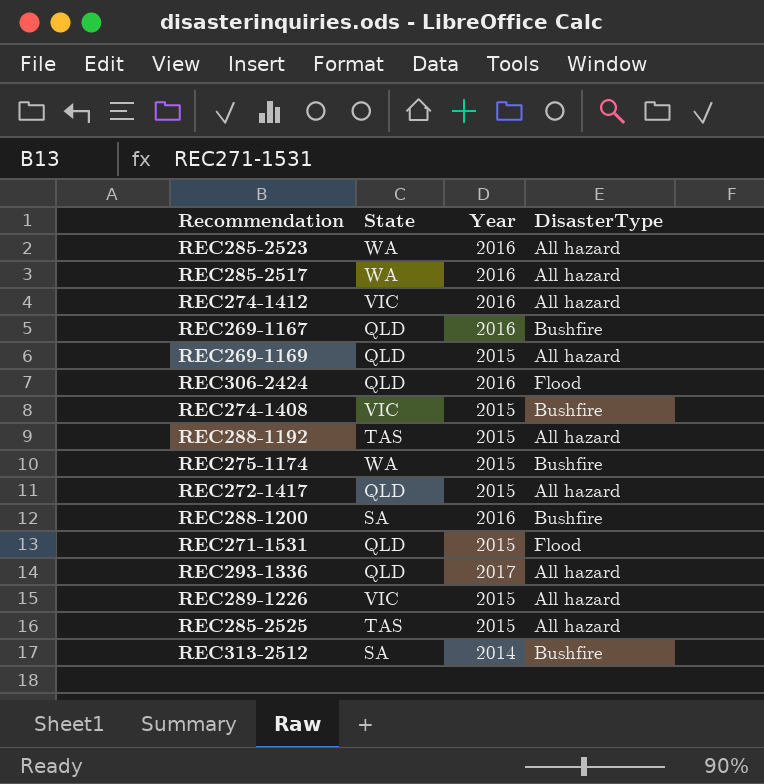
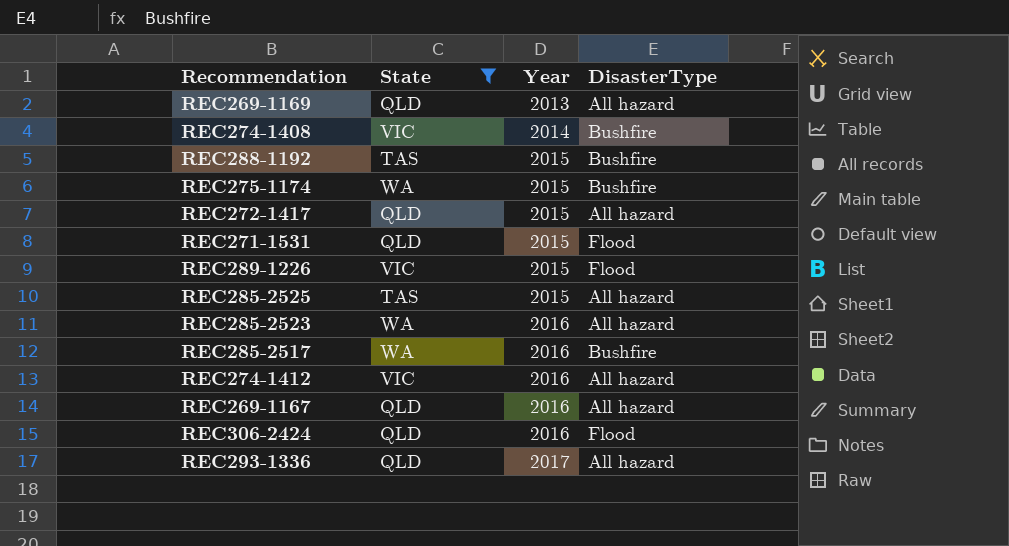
filter: none -> State != SA
row order: none -> Year ascending
REC269-1169 | Year: 2015 -> 2013
REC274-1408 | Year: 2015 -> 2014
REC288-1192 | DisasterType: All hazard -> Bushfire
REC289-1226 | DisasterType: All hazard -> Flood
REC285-2517 | DisasterType: All hazard -> Bushfire
REC269-1167 | DisasterType: Bushfire -> All hazard

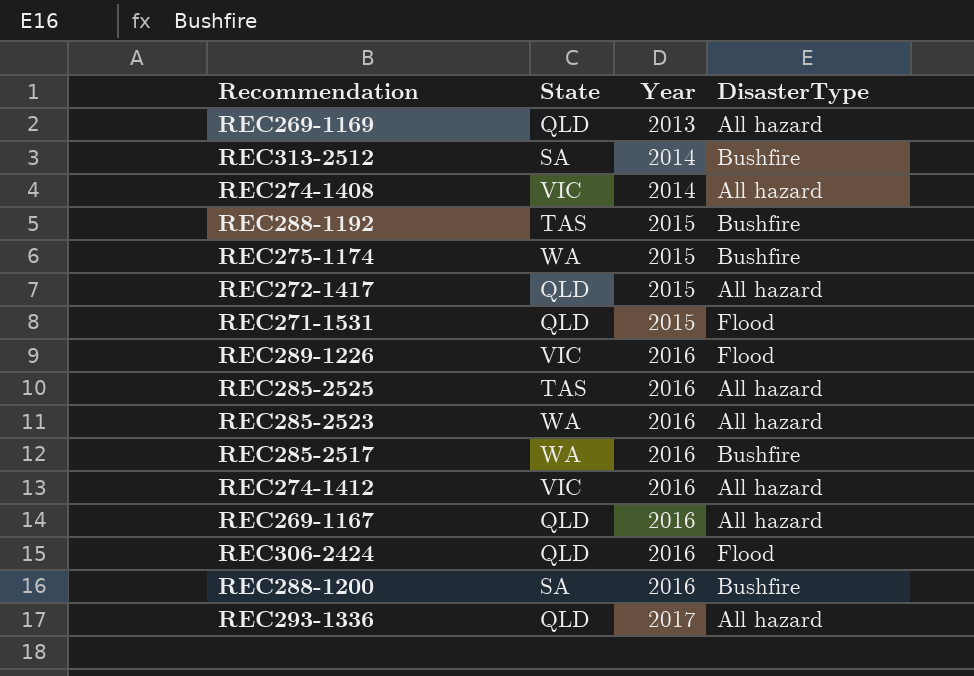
filter: State != SA -> none
REC274-1408 | DisasterType: Bushfire -> All hazard
REC289-1226 | Year: 2015 -> 2016
REC285-2525 | Year: 2015 -> 2016

